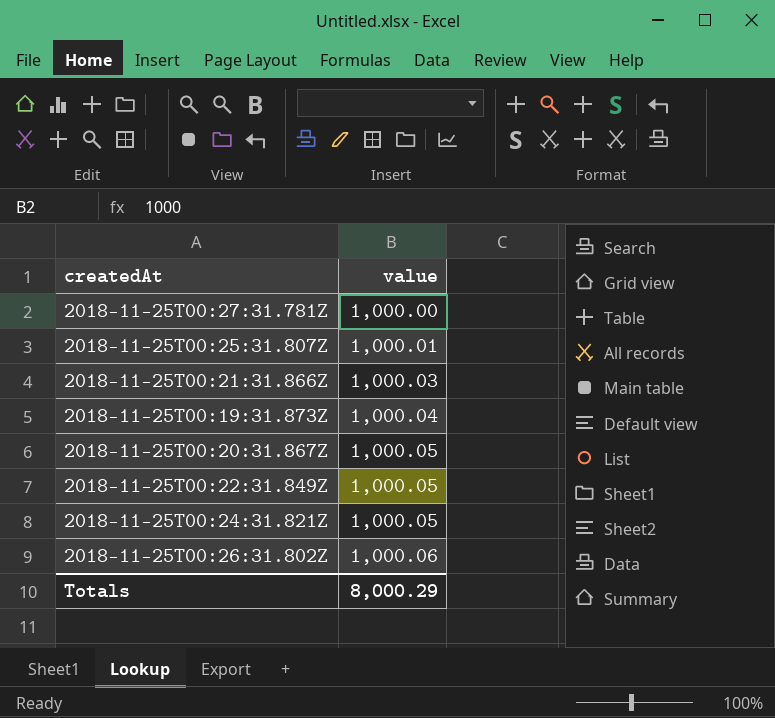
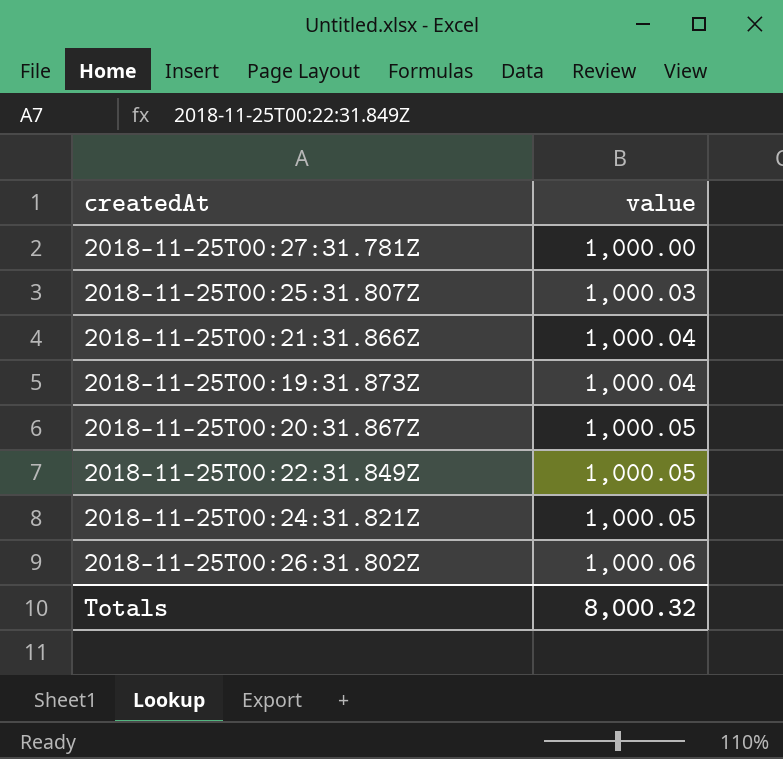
2018-11-25T00:25:31.807Z | value: 1,000.01 -> 1,000.03
2018-11-25T00:21:31.866Z | value: 1,000.03 -> 1,000.04
Totals | value: 8,000.29 -> 8,000.32

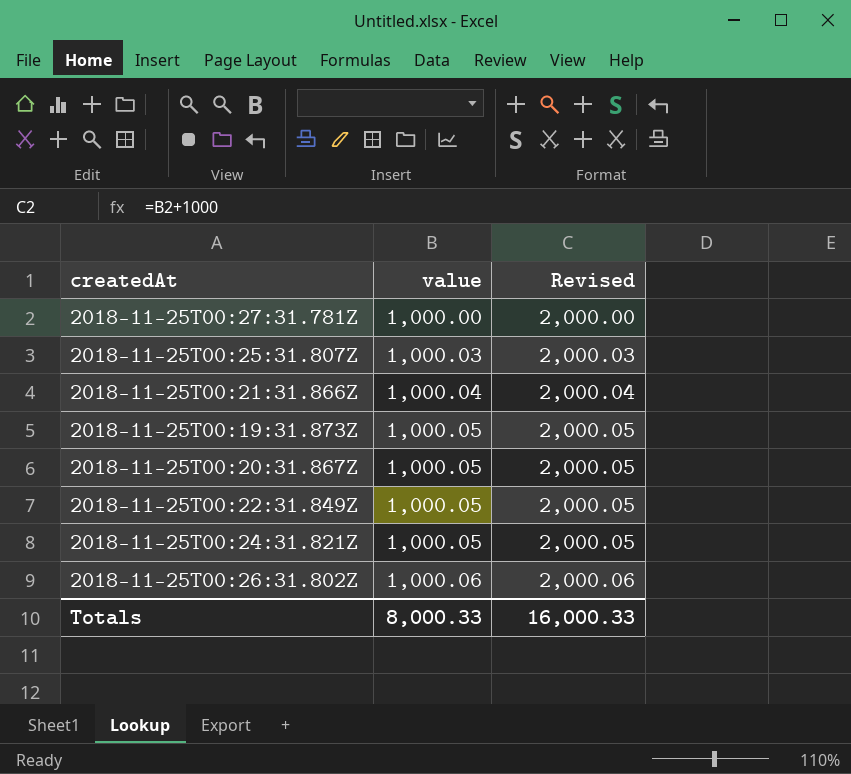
column Revised | formula: none -> [value] + 1000
2018-11-25T00:19:31.873Z | value: 1,000.04 -> 1,000.05
Totals | value: 8,000.32 -> 8,000.33

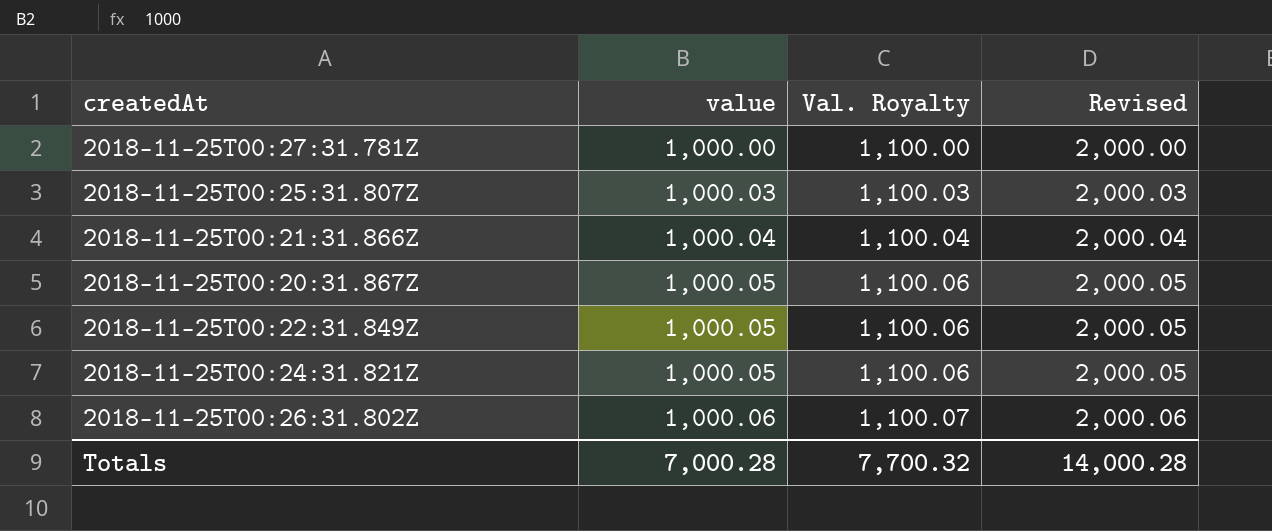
column Val. Royalty | formula: none -> [value] * 1.1
row 2018-11-25T00:19:31.873Z: 1,000.05 | 2,000.05 -> none
Totals | value: 8,000.33 -> 7,000.28
Totals | Revised: 16,000.33 -> 14,000.28

